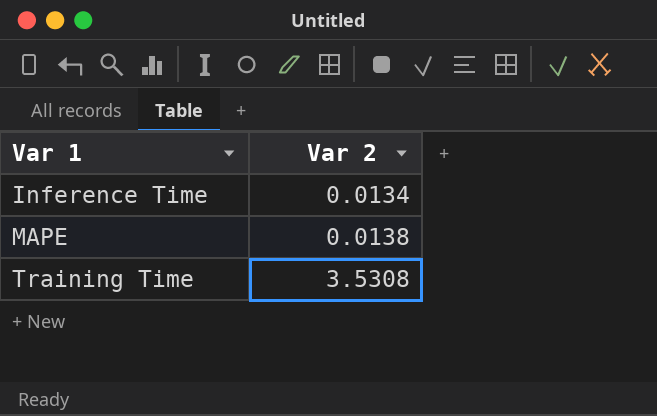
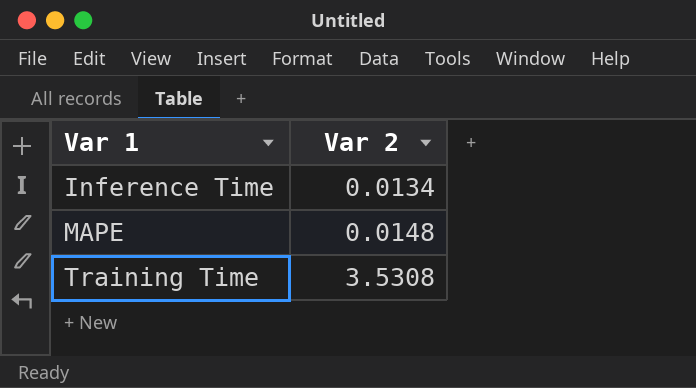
MAPE | Var 2: 0.0138 -> 0.0148

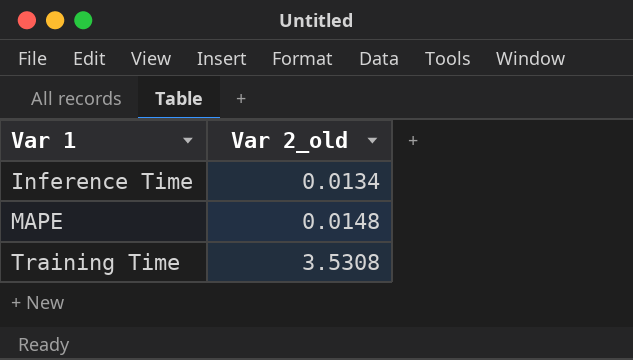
column name: Var 2 -> Var 2_old

